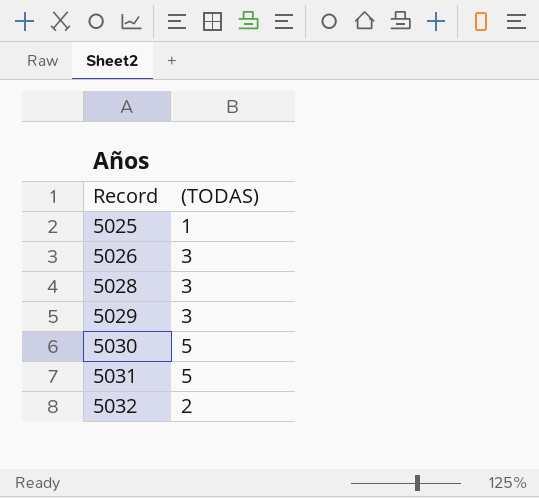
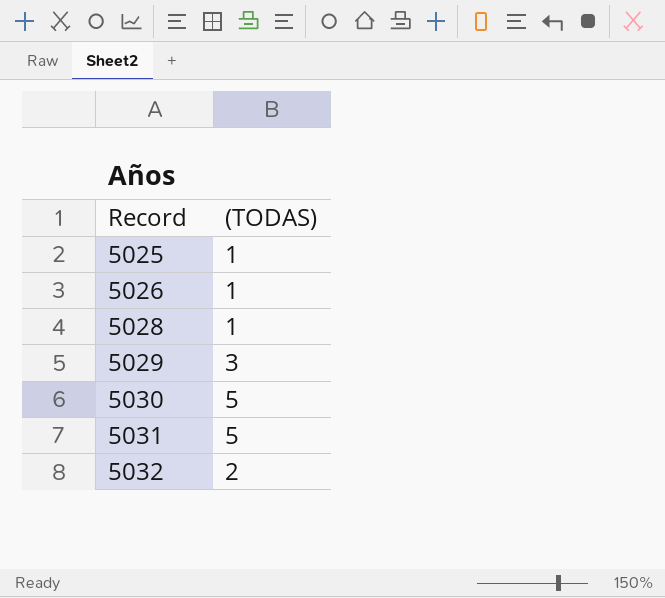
5026 | (TODAS): 3 -> 1
5028 | (TODAS): 3 -> 1

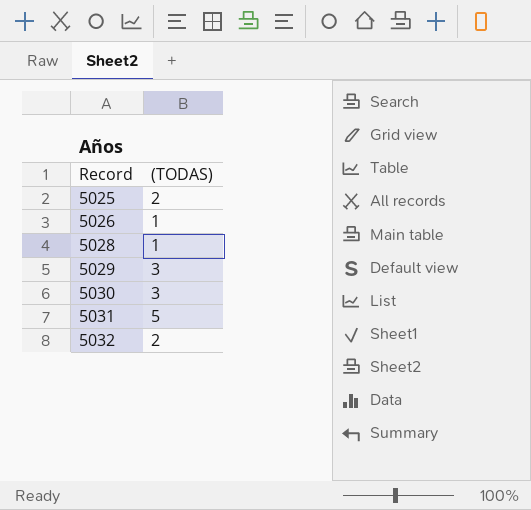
5025 | (TODAS): 1 -> 2
5030 | (TODAS): 5 -> 3

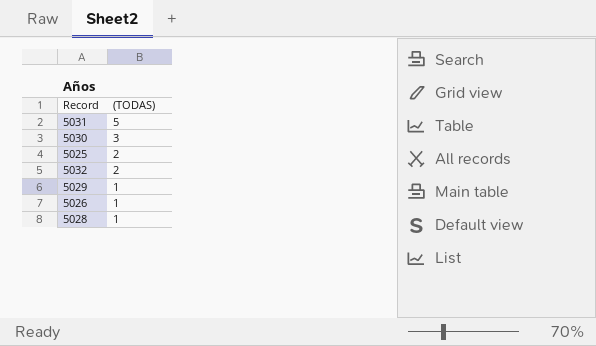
row order: Record ascending -> (TODAS) descending
5029 | (TODAS): 3 -> 1

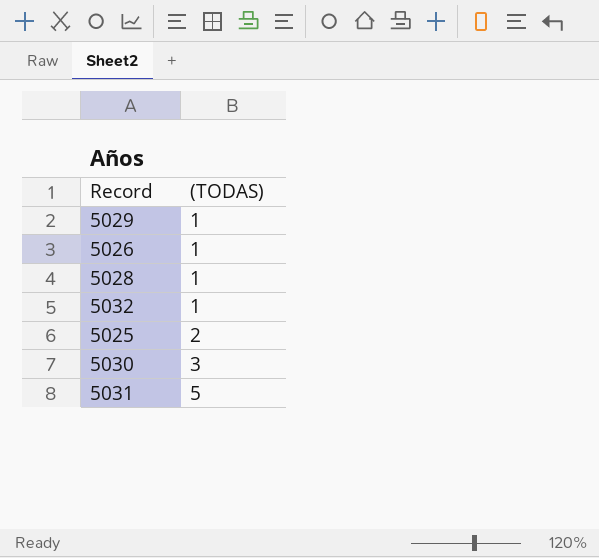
row order: (TODAS) descending -> (TODAS) ascending
5032 | (TODAS): 2 -> 1

